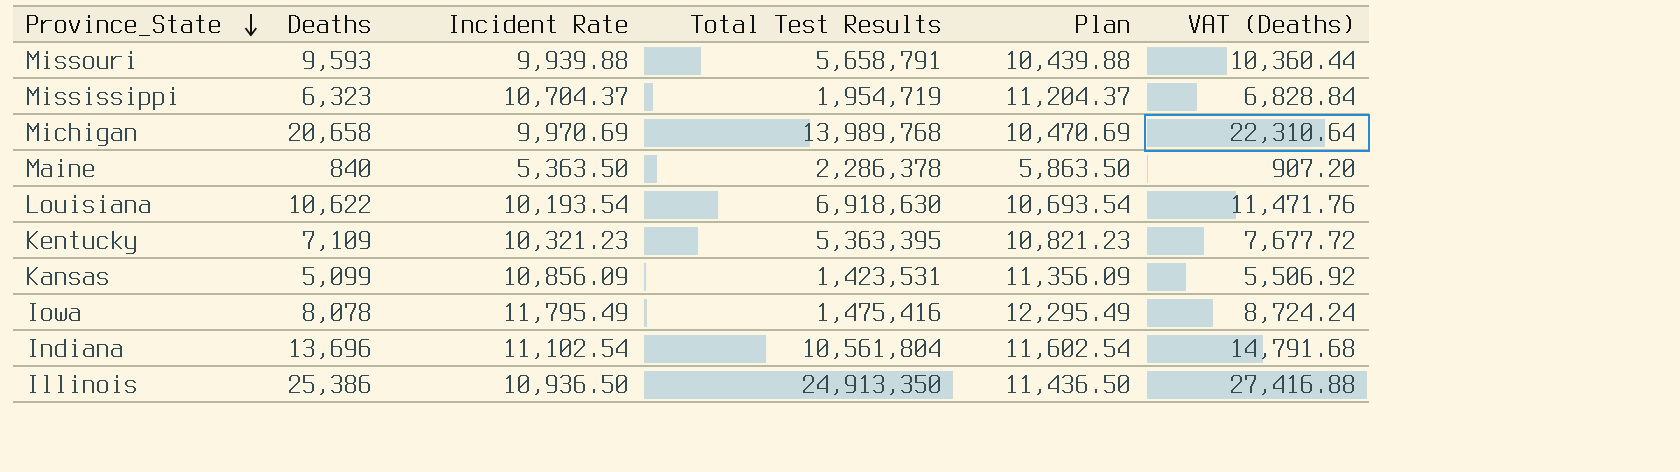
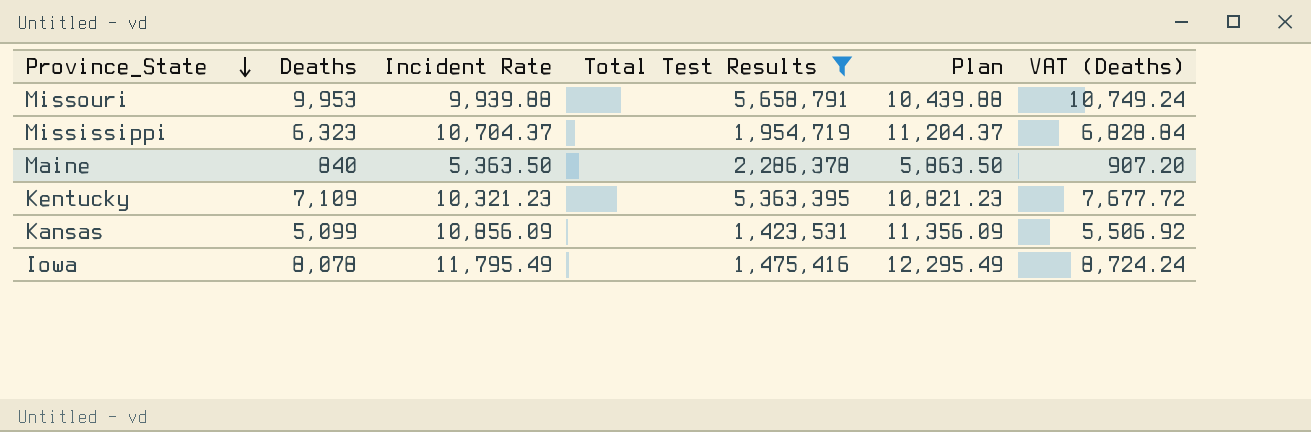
filter: none -> Total Test Results <= 5,658,791
Missouri | Deaths: 9,593 -> 9,953
Missouri | VAT (Deaths): 10,360.44 -> 10,749.24

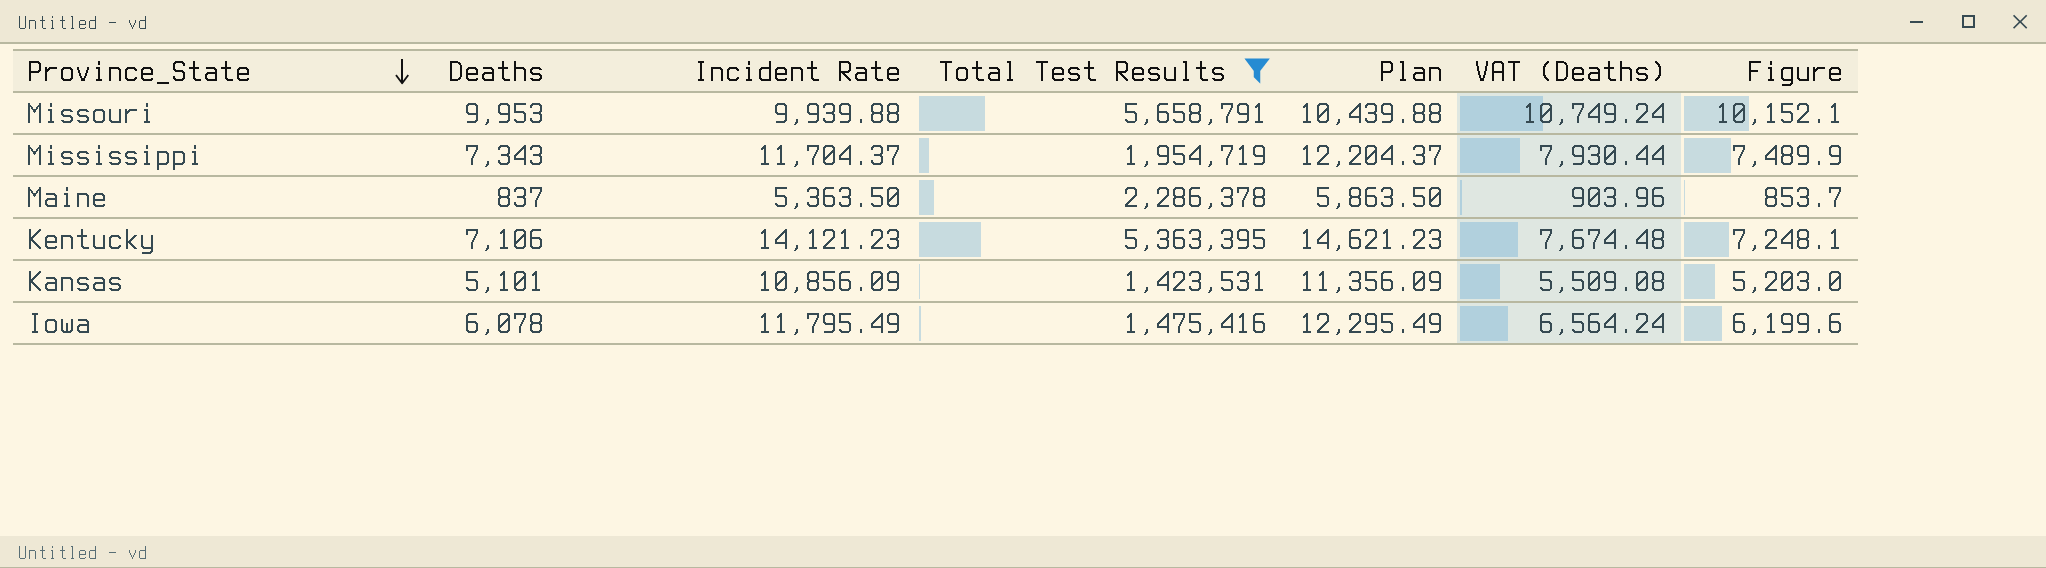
column Figure | formula: none -> [Deaths] * 1.02
Mississippi | Deaths: 6,323 -> 7,343
Mississippi | Incident Rate: 10,704.37 -> 11,704.37
Mississippi | Plan: 11,204.37 -> 12,204.37
Mississippi | VAT (Deaths): 6,828.84 -> 7,930.44
Maine | Deaths: 840 -> 837
Maine | VAT (Deaths): 907.20 -> 903.96
Kentucky | Deaths: 7,109 -> 7,106
Kentucky | Incident Rate: 10,321.23 -> 14,121.23
Kentucky | Plan: 10,821.23 -> 14,621.23
Kentucky | VAT (Deaths): 7,677.72 -> 7,674.48
Kansas | Deaths: 5,099 -> 5,101
Kansas | VAT (Deaths): 5,506.92 -> 5,509.08
Iowa | Deaths: 8,078 -> 6,078
Iowa | VAT (Deaths): 8,724.24 -> 6,564.24

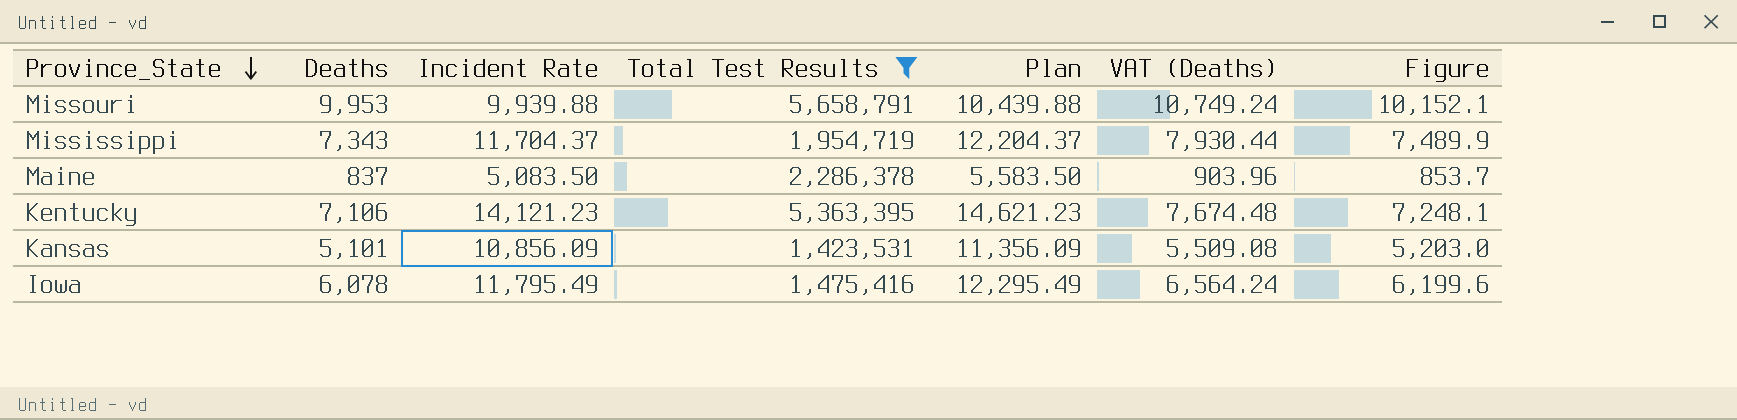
Maine | Incident Rate: 5,363.50 -> 5,083.50
Maine | Plan: 5,863.50 -> 5,583.50

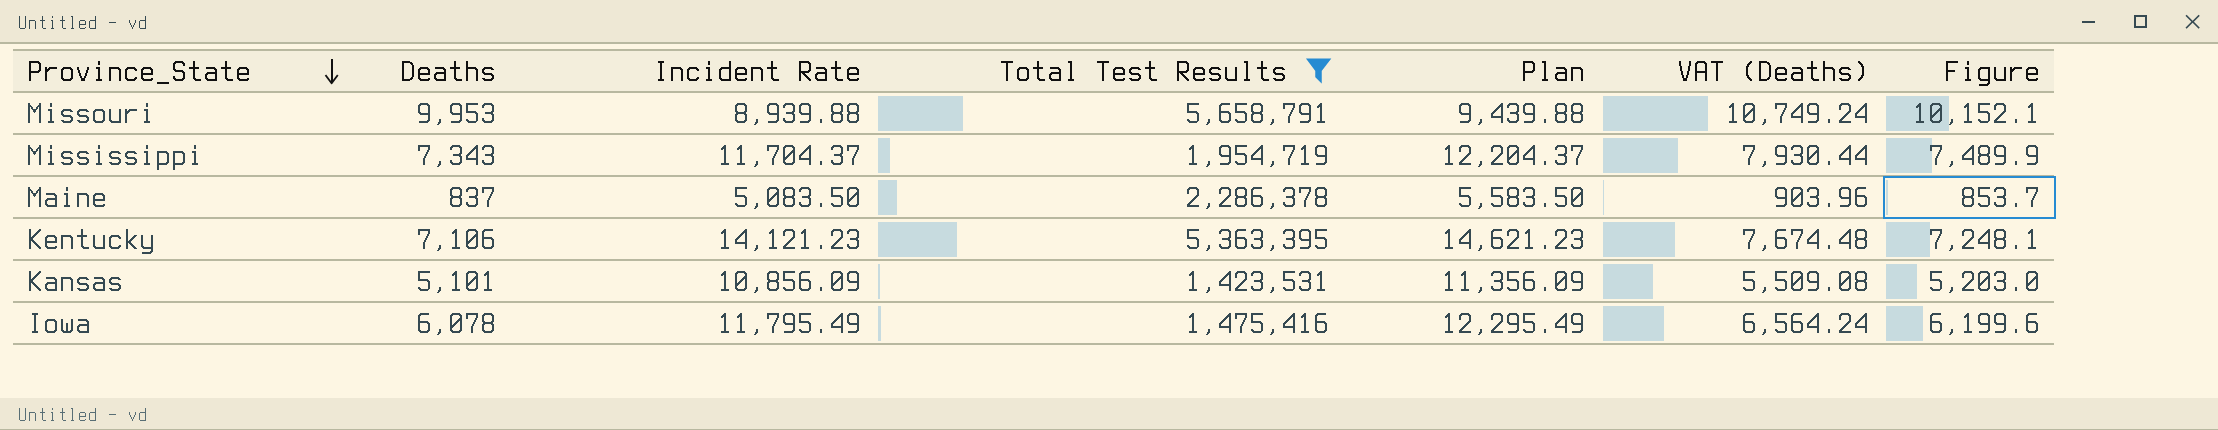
Missouri | Incident Rate: 9,939.88 -> 8,939.88
Missouri | Plan: 10,439.88 -> 9,439.88

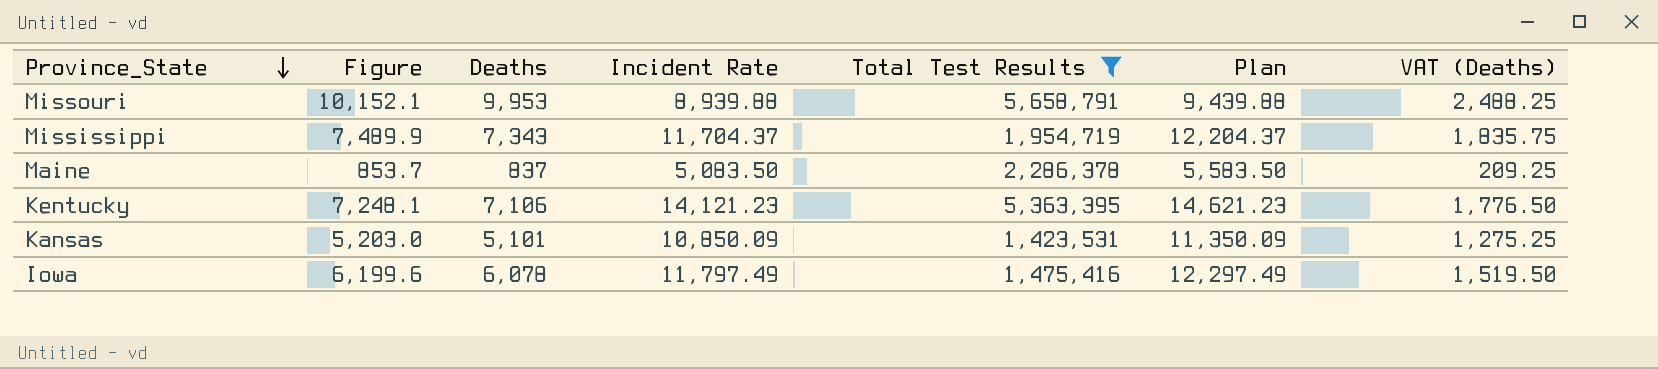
column Figure | position: 7 -> 2
column VAT (Deaths) | formula: [Deaths] * 1.08 -> [Deaths] * 0.25
Kansas | Incident Rate: 10,856.09 -> 10,850.09
Kansas | Plan: 11,356.09 -> 11,350.09
Iowa | Incident Rate: 11,795.49 -> 11,797.49
Iowa | Plan: 12,295.49 -> 12,297.49

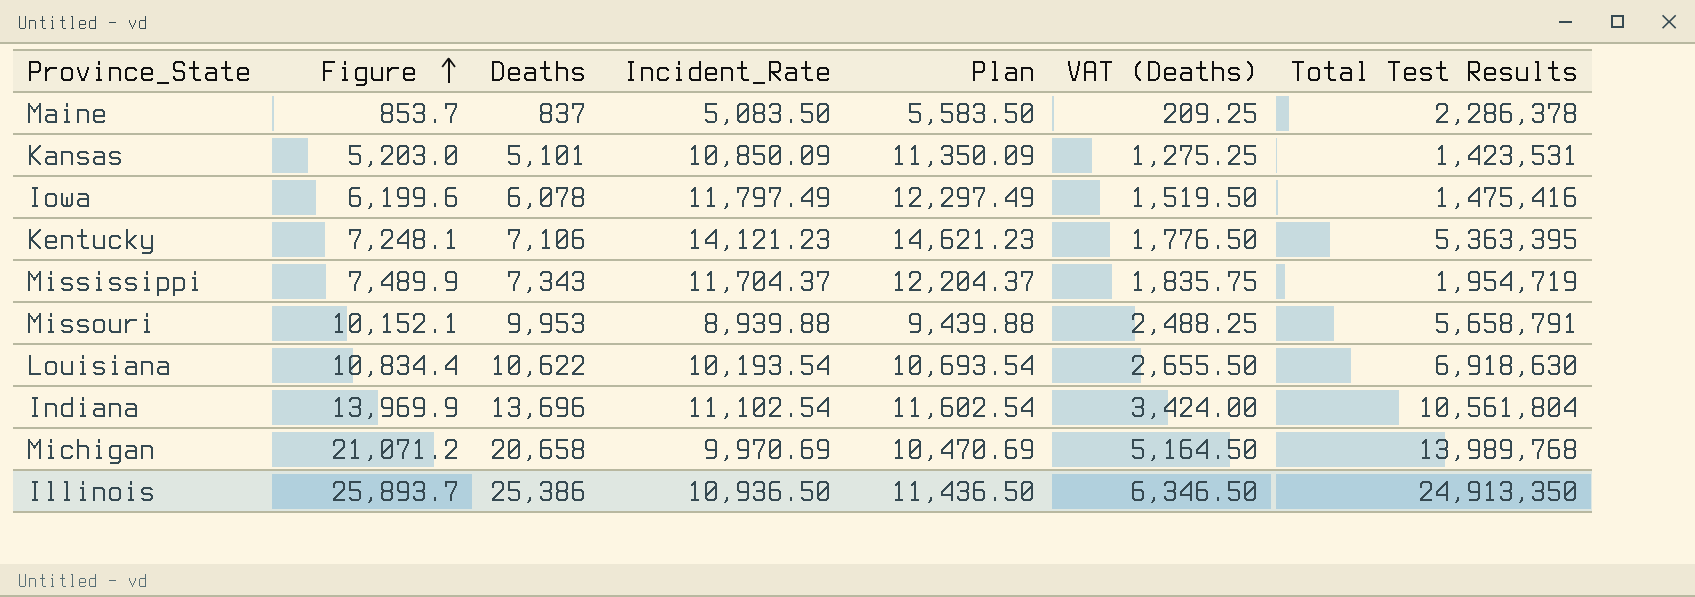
filter: Total Test Results <= 5,658,791 -> none
row order: Province_State descending -> Figure ascending
column name: Incident Rate -> Incident_Rate
column Total Test Results | position: 5 -> 7

